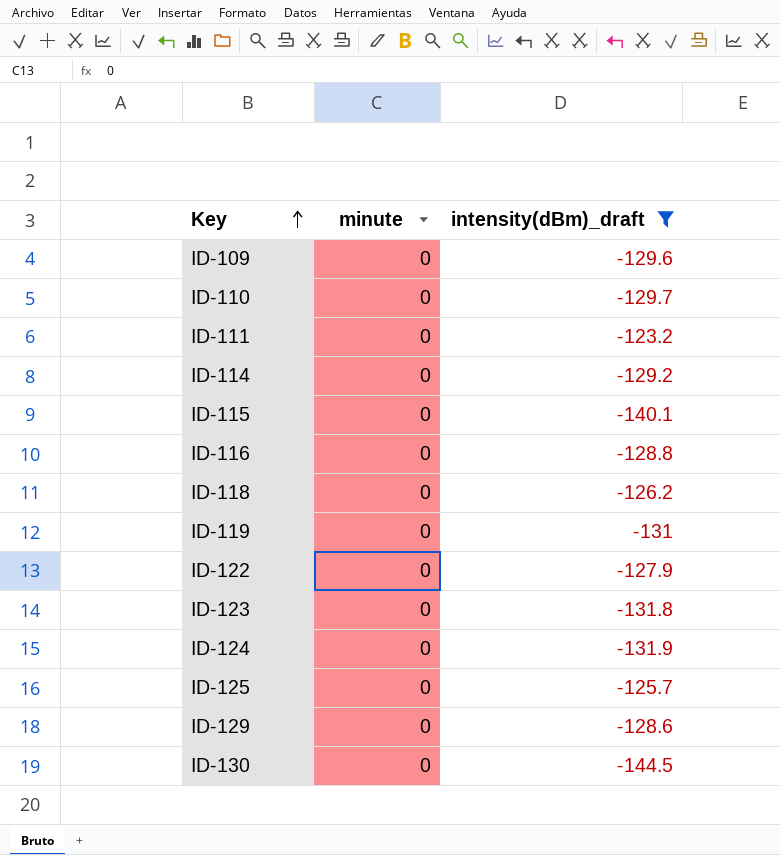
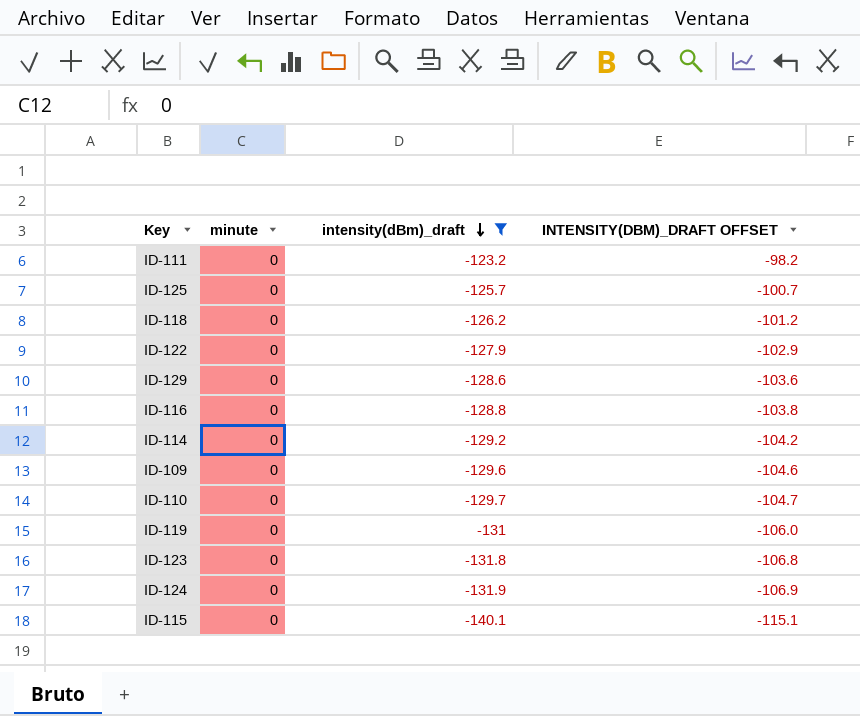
row order: Key ascending -> intensity(dBm)_draft descending
column INTENSITY(DBM)_DRAFT OFFSET | formula: none -> [intensity(dBm)_draft] + 25
row ID-130: 0 | -144.5 -> none

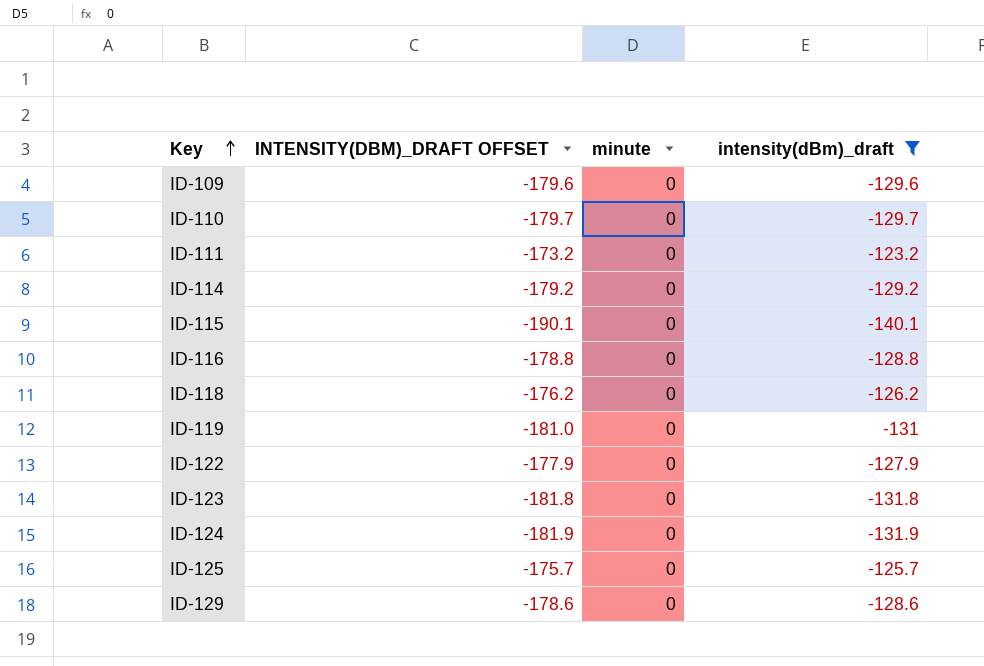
row order: intensity(dBm)_draft descending -> Key ascending
column INTENSITY(DBM)_DRAFT OFFSET | formula: [intensity(dBm)_draft] + 25 -> [intensity(dBm)_draft] - 50
column INTENSITY(DBM)_DRAFT OFFSET | position: 4 -> 2

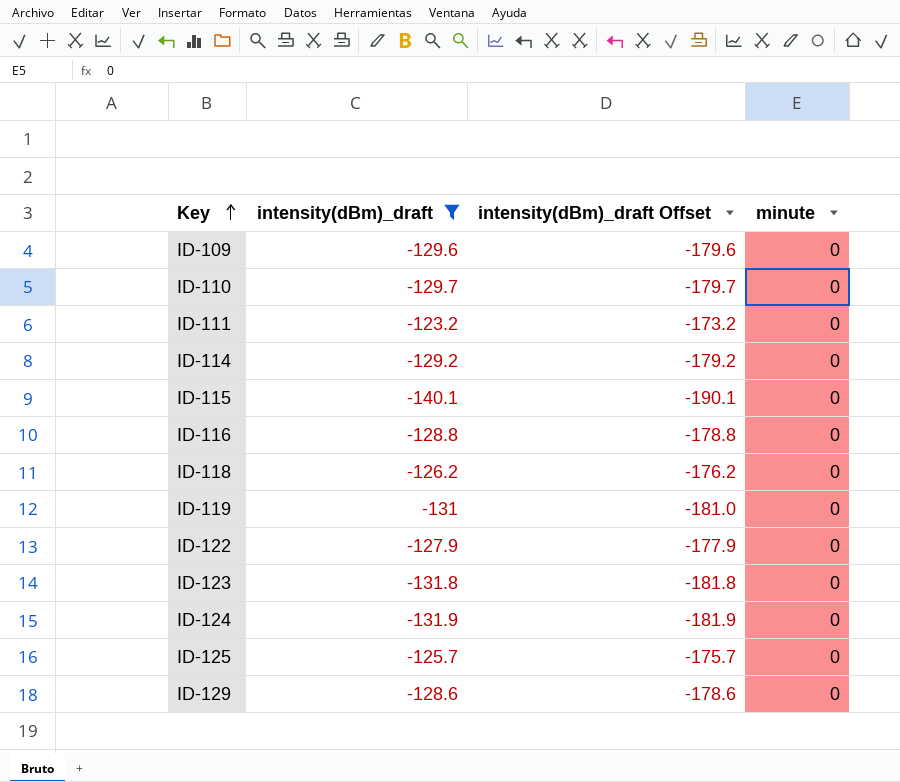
column intensity(dBm)_draft | position: 4 -> 2
column name: INTENSITY(DBM)_DRAFT OFFSET -> intensity(dBm)_draft Offset

